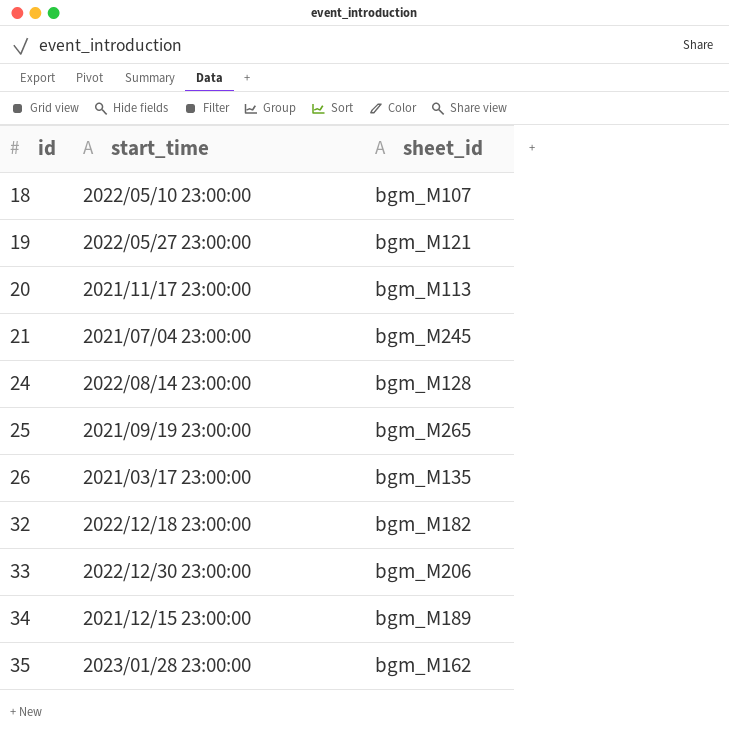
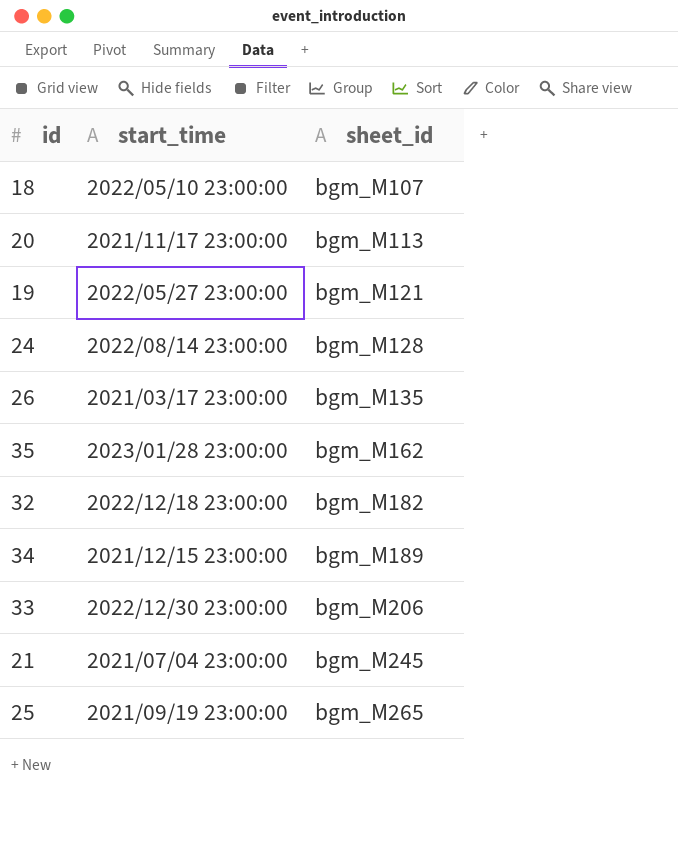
row order: id ascending -> sheet_id ascending

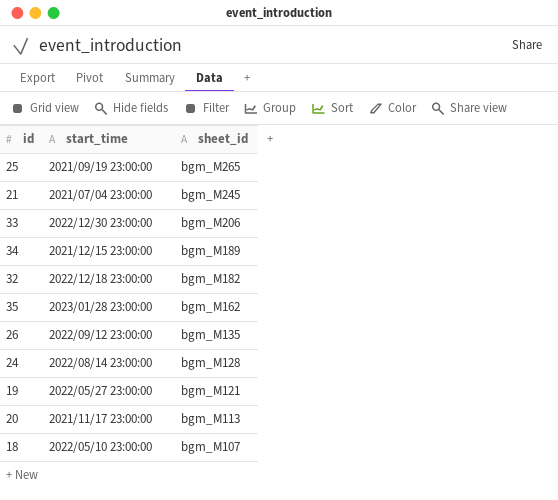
row order: sheet_id ascending -> sheet_id descending
26 | start_time: 2021/03/17 23:00:00 -> 2022/09/12 23:00:00

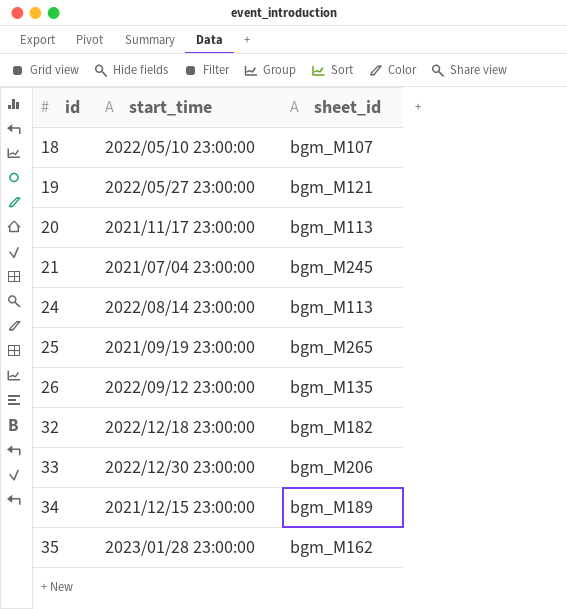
row order: sheet_id descending -> id ascending
24 | sheet_id: bgm_M128 -> bgm_M113

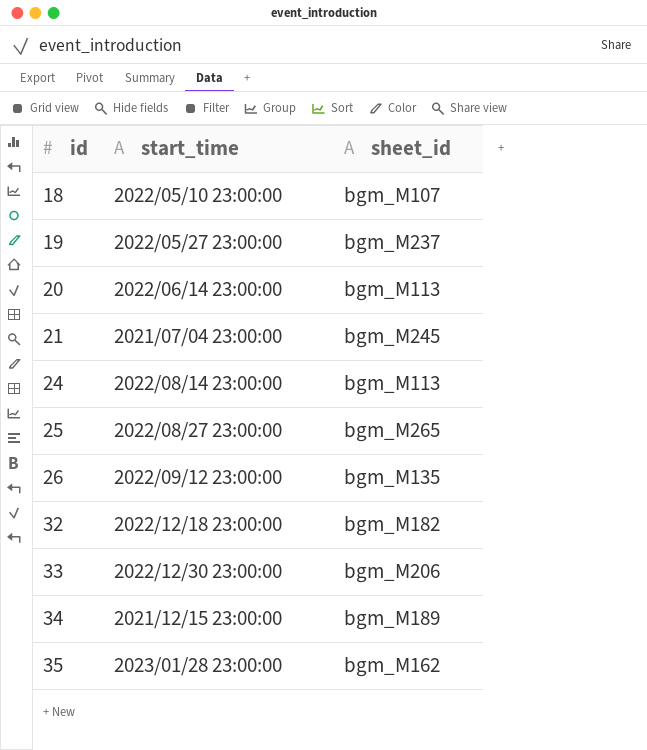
19 | sheet_id: bgm_M121 -> bgm_M237
20 | start_time: 2021/11/17 23:00:00 -> 2022/06/14 23:00:00
25 | start_time: 2021/09/19 23:00:00 -> 2022/08/27 23:00:00

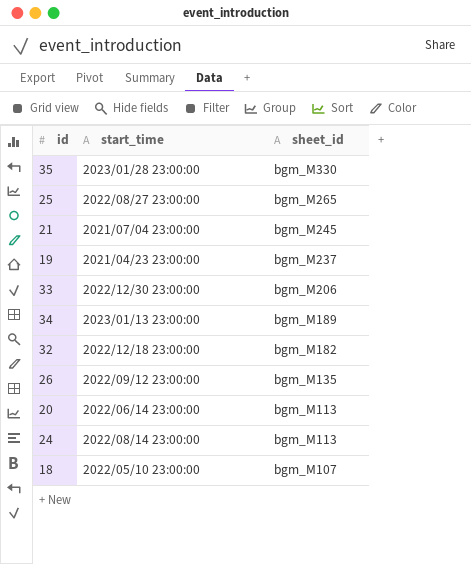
row order: id ascending -> sheet_id descending
35 | sheet_id: bgm_M162 -> bgm_M330
19 | start_time: 2022/05/27 23:00:00 -> 2021/04/23 23:00:00
34 | start_time: 2021/12/15 23:00:00 -> 2023/01/13 23:00:00

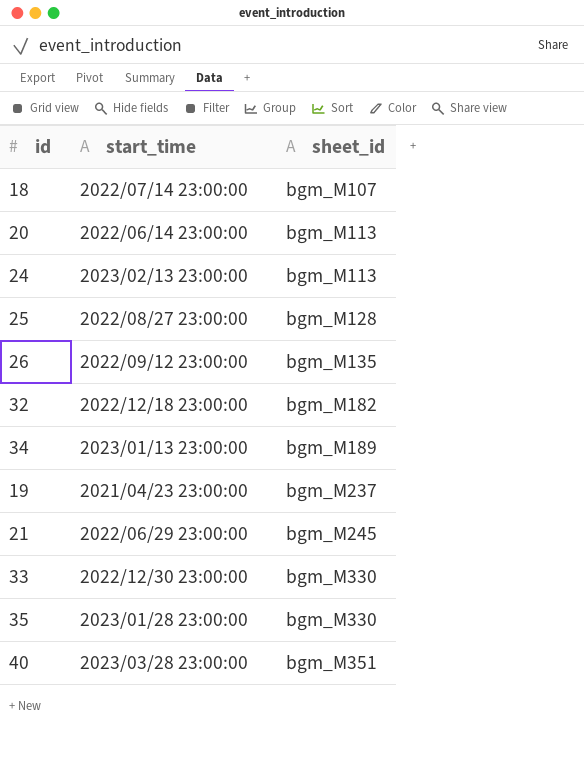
row order: sheet_id descending -> sheet_id ascending
18 | start_time: 2022/05/10 23:00:00 -> 2022/07/14 23:00:00
24 | start_time: 2022/08/14 23:00:00 -> 2023/02/13 23:00:00
25 | sheet_id: bgm_M265 -> bgm_M128
21 | start_time: 2021/07/04 23:00:00 -> 2022/06/29 23:00:00
33 | sheet_id: bgm_M206 -> bgm_M330
row 40: none -> 2023/03/28 23:00:00 | bgm_M351

